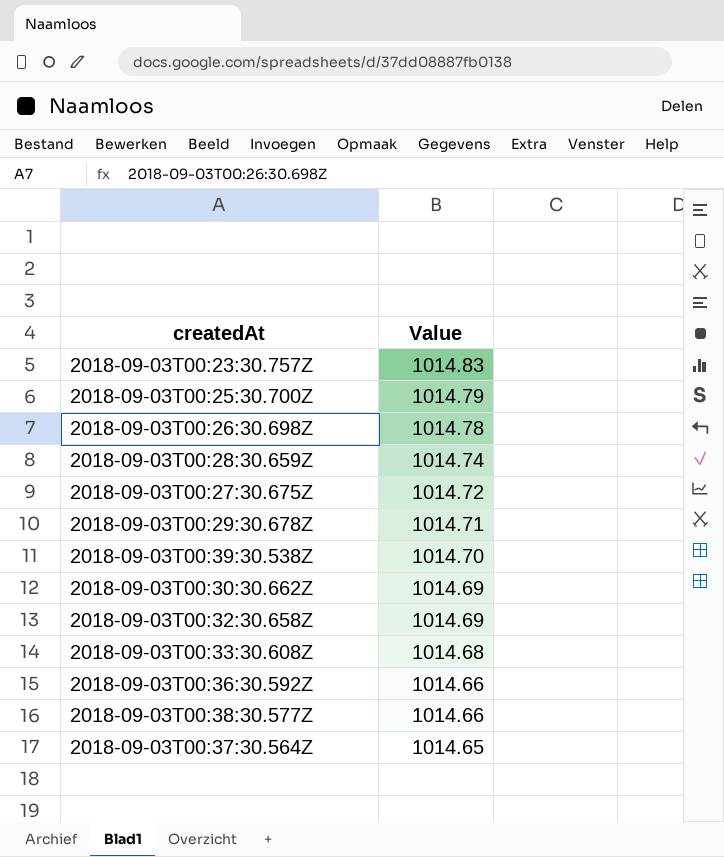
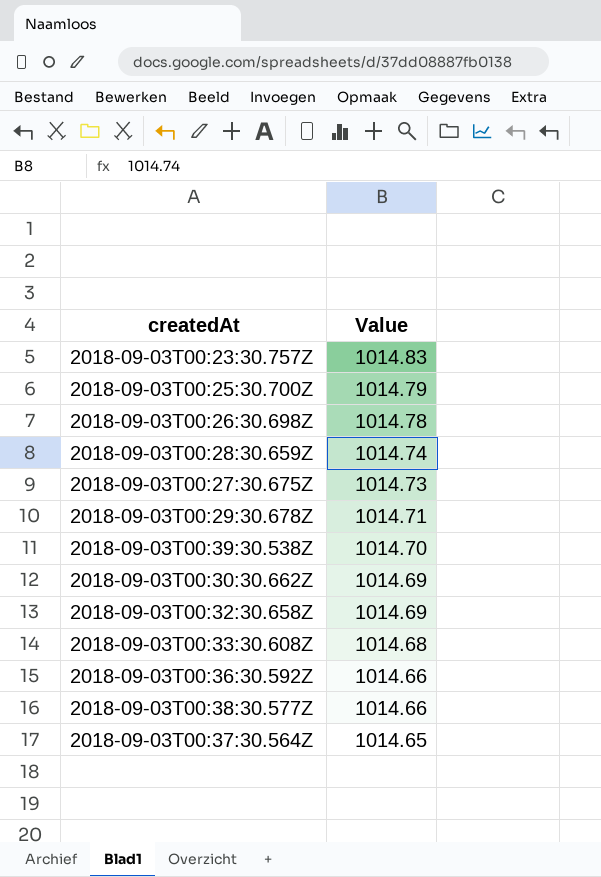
2018-09-03T00:27:30.675Z | Value: 1014.72 -> 1014.73

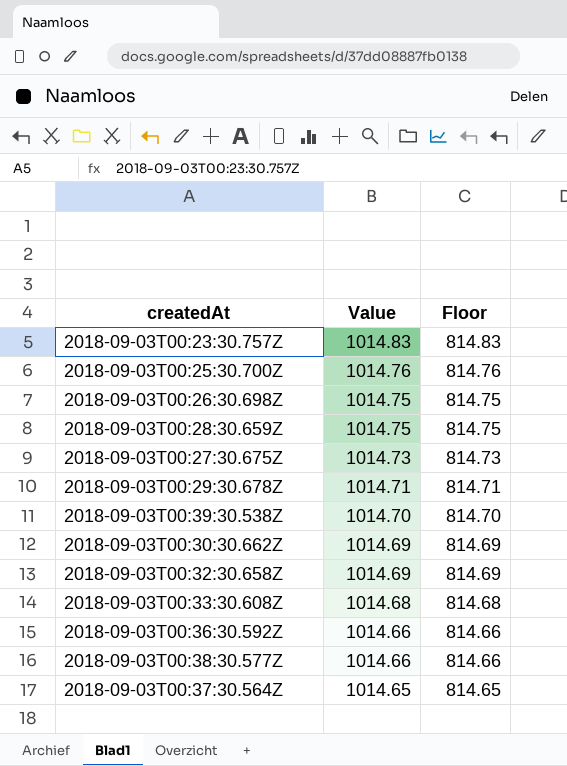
column Floor | formula: none -> [Value] - 200
2018-09-03T00:25:30.700Z | Value: 1014.79 -> 1014.76
2018-09-03T00:26:30.698Z | Value: 1014.78 -> 1014.75
2018-09-03T00:28:30.659Z | Value: 1014.74 -> 1014.75

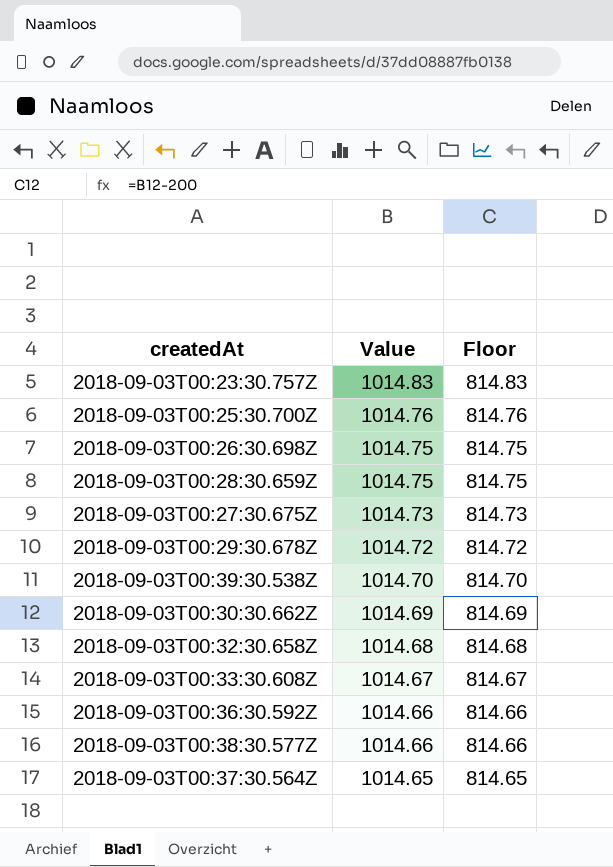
2018-09-03T00:29:30.678Z | Value: 1014.71 -> 1014.72
2018-09-03T00:29:30.678Z | Floor: 814.71 -> 814.72
2018-09-03T00:32:30.658Z | Value: 1014.69 -> 1014.68
2018-09-03T00:32:30.658Z | Floor: 814.69 -> 814.68
2018-09-03T00:33:30.608Z | Value: 1014.68 -> 1014.67
2018-09-03T00:33:30.608Z | Floor: 814.68 -> 814.67

